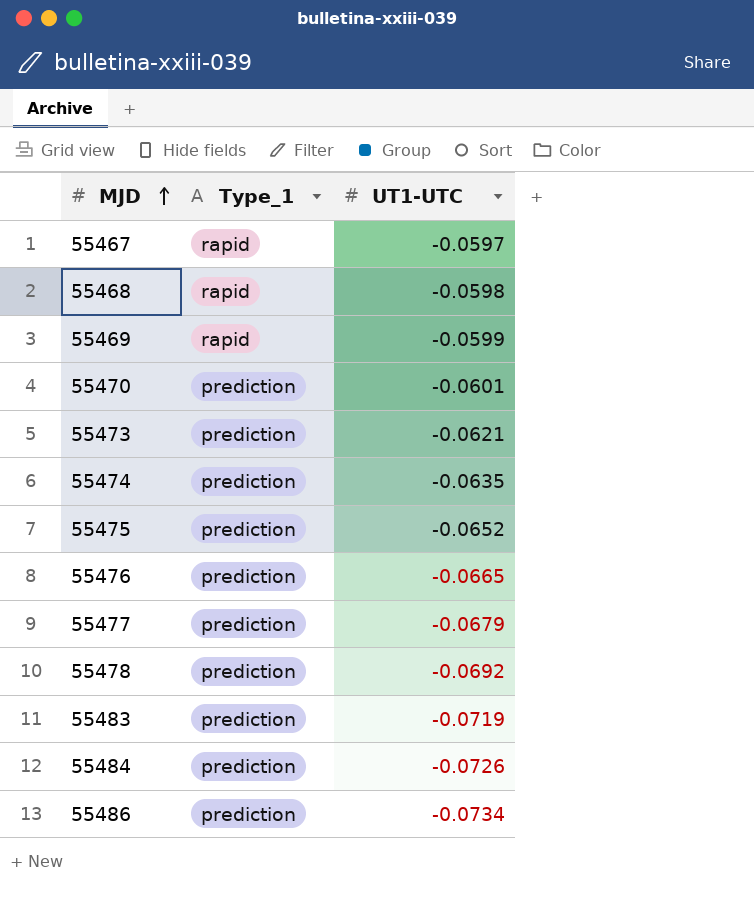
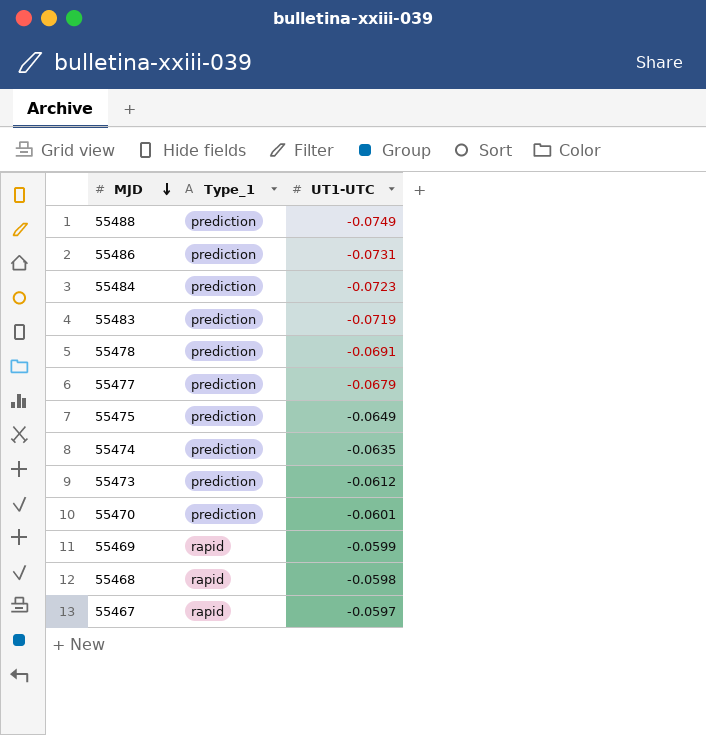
row order: MJD ascending -> MJD descending
row 55476: prediction | -0.0665 -> none
row 55488: none -> prediction | -0.0749
55486 | UT1-UTC: -0.0734 -> -0.0731
55484 | UT1-UTC: -0.0726 -> -0.0723
55478 | UT1-UTC: -0.0692 -> -0.0691
55475 | UT1-UTC: -0.0652 -> -0.0649
55473 | UT1-UTC: -0.0621 -> -0.0612

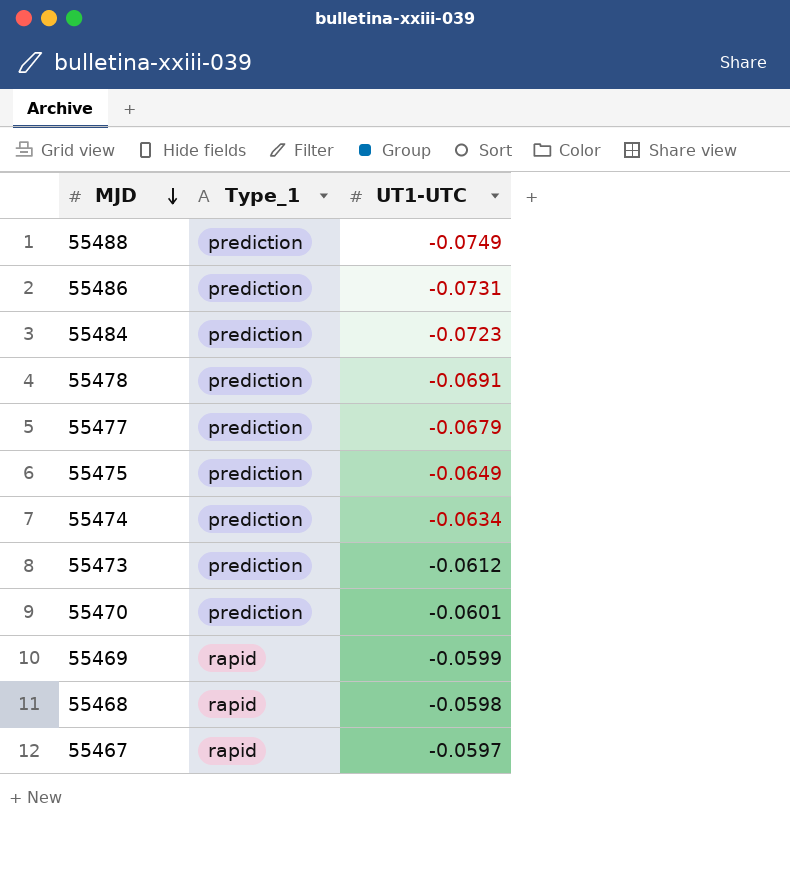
row 55483: prediction | -0.0719 -> none
55474 | UT1-UTC: -0.0635 -> -0.0634

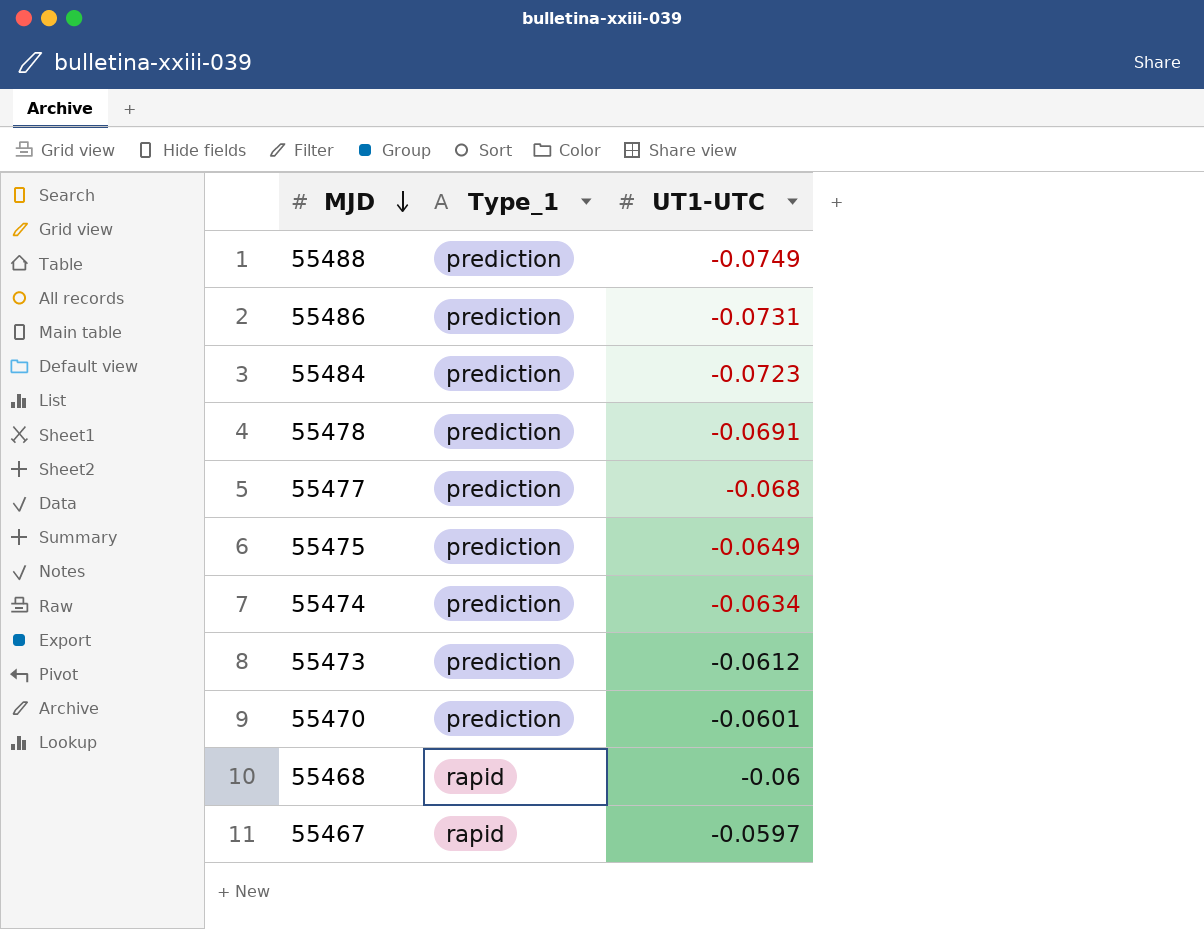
row 55469: rapid | -0.0599 -> none
55477 | UT1-UTC: -0.0679 -> -0.068
55468 | UT1-UTC: -0.0598 -> -0.06

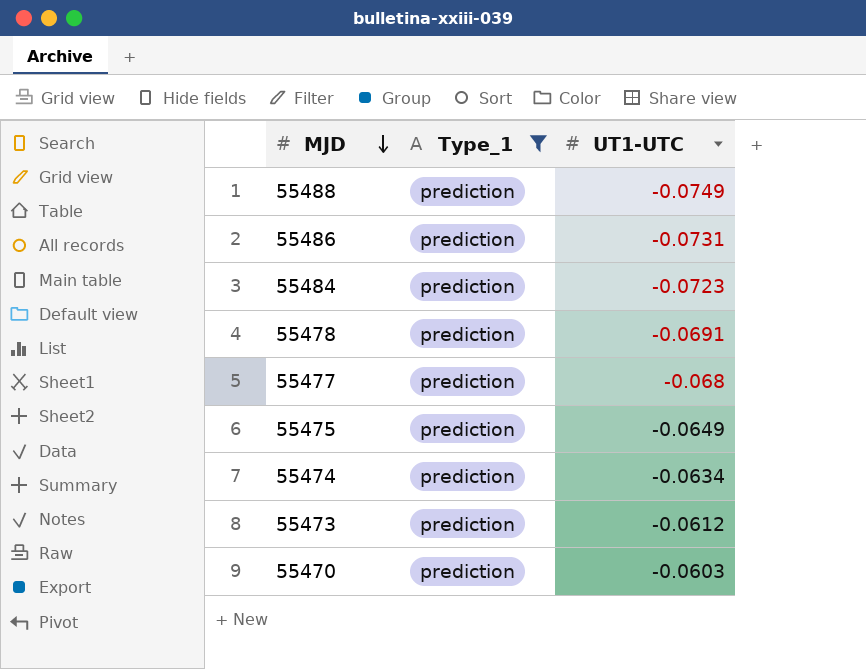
filter: none -> Type_1 = prediction
55470 | UT1-UTC: -0.0601 -> -0.0603

